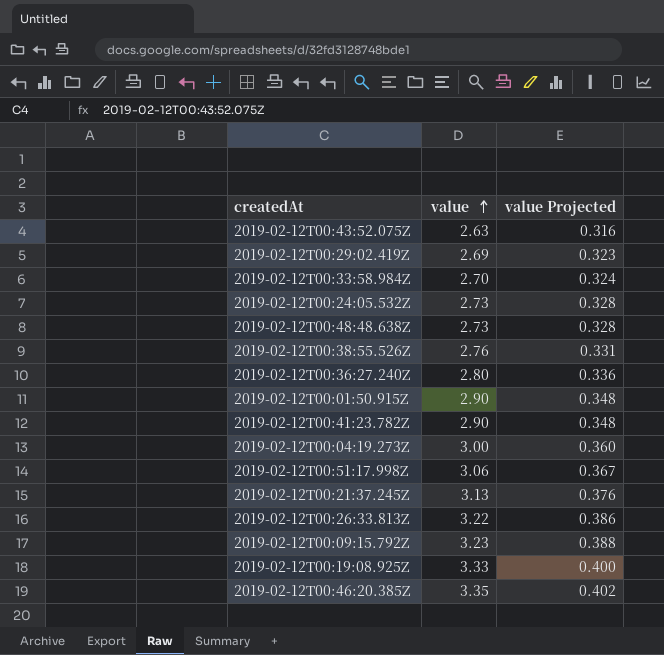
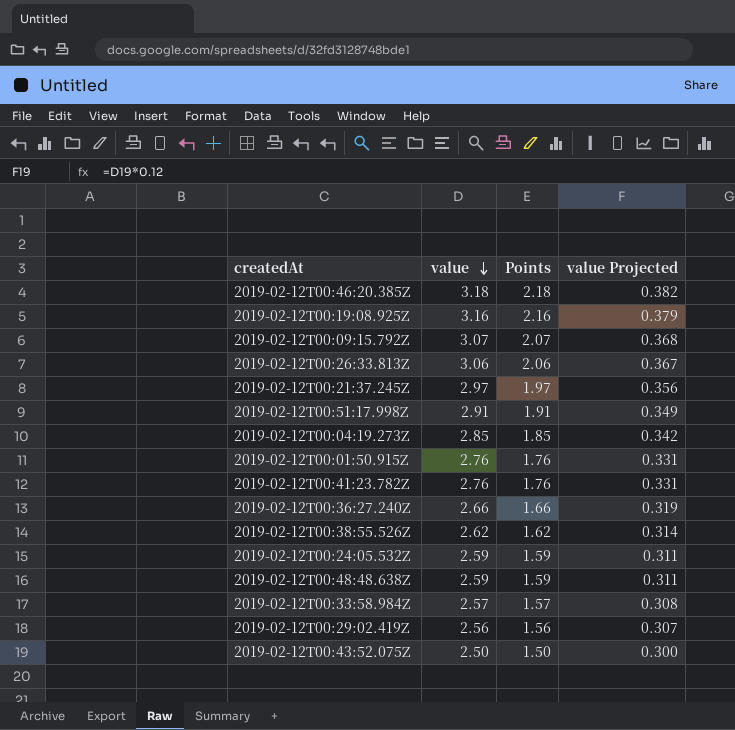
row order: value ascending -> value descending
column Points | formula: none -> [value] - 1
2019-02-12T00:46:20.385Z | value: 3.35 -> 3.18
2019-02-12T00:46:20.385Z | value Projected: 0.402 -> 0.382
2019-02-12T00:19:08.925Z | value: 3.33 -> 3.16
2019-02-12T00:19:08.925Z | value Projected: 0.400 -> 0.379
2019-02-12T00:09:15.792Z | value: 3.23 -> 3.07
2019-02-12T00:09:15.792Z | value Projected: 0.388 -> 0.368
2019-02-12T00:26:33.813Z | value: 3.22 -> 3.06
2019-02-12T00:26:33.813Z | value Projected: 0.386 -> 0.367
2019-02-12T00:21:37.245Z | value: 3.13 -> 2.97
2019-02-12T00:21:37.245Z | value Projected: 0.376 -> 0.356
2019-02-12T00:51:17.998Z | value: 3.06 -> 2.91
2019-02-12T00:51:17.998Z | value Projected: 0.367 -> 0.349
2019-02-12T00:04:19.273Z | value: 3.00 -> 2.85
2019-02-12T00:04:19.273Z | value Projected: 0.360 -> 0.342
2019-02-12T00:01:50.915Z | value: 2.90 -> 2.76
2019-02-12T00:01:50.915Z | value Projected: 0.348 -> 0.331
2019-02-12T00:41:23.782Z | value: 2.90 -> 2.76
2019-02-12T00:41:23.782Z | value Projected: 0.348 -> 0.331
2019-02-12T00:36:27.240Z | value: 2.80 -> 2.66
2019-02-12T00:36:27.240Z | value Projected: 0.336 -> 0.319
2019-02-12T00:38:55.526Z | value: 2.76 -> 2.62
2019-02-12T00:38:55.526Z | value Projected: 0.331 -> 0.314
2019-02-12T00:24:05.532Z | value: 2.73 -> 2.59
2019-02-12T00:24:05.532Z | value Projected: 0.328 -> 0.311
2019-02-12T00:48:48.638Z | value: 2.73 -> 2.59
2019-02-12T00:48:48.638Z | value Projected: 0.328 -> 0.311
2019-02-12T00:33:58.984Z | value: 2.70 -> 2.57
2019-02-12T00:33:58.984Z | value Projected: 0.324 -> 0.308
2019-02-12T00:29:02.419Z | value: 2.69 -> 2.56
2019-02-12T00:29:02.419Z | value Projected: 0.323 -> 0.307
2019-02-12T00:43:52.075Z | value: 2.63 -> 2.50
2019-02-12T00:43:52.075Z | value Projected: 0.316 -> 0.300

